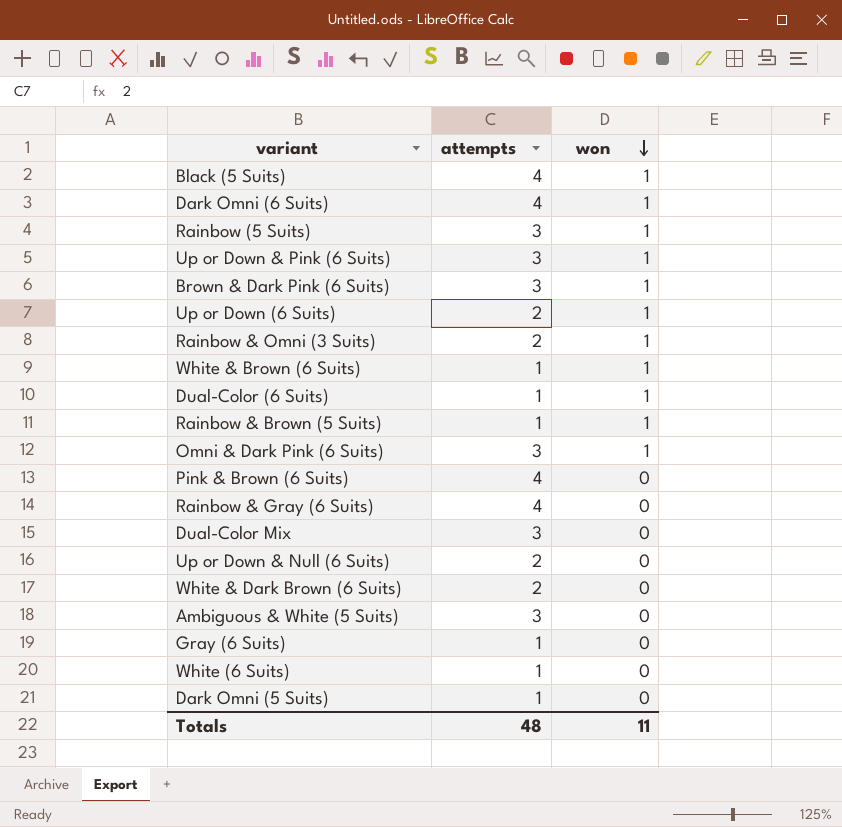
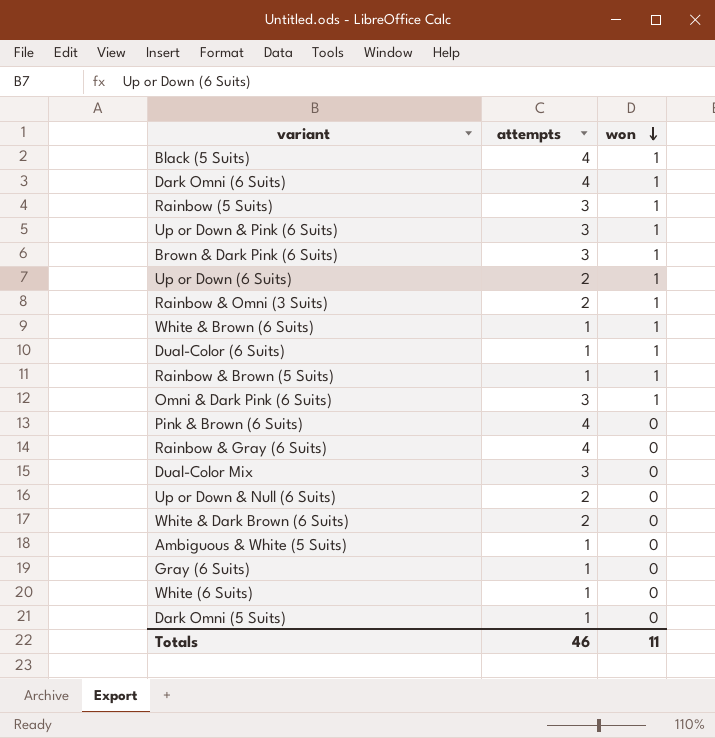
Ambiguous & White (5 Suits) | attempts: 3 -> 1
Totals | attempts: 48 -> 46

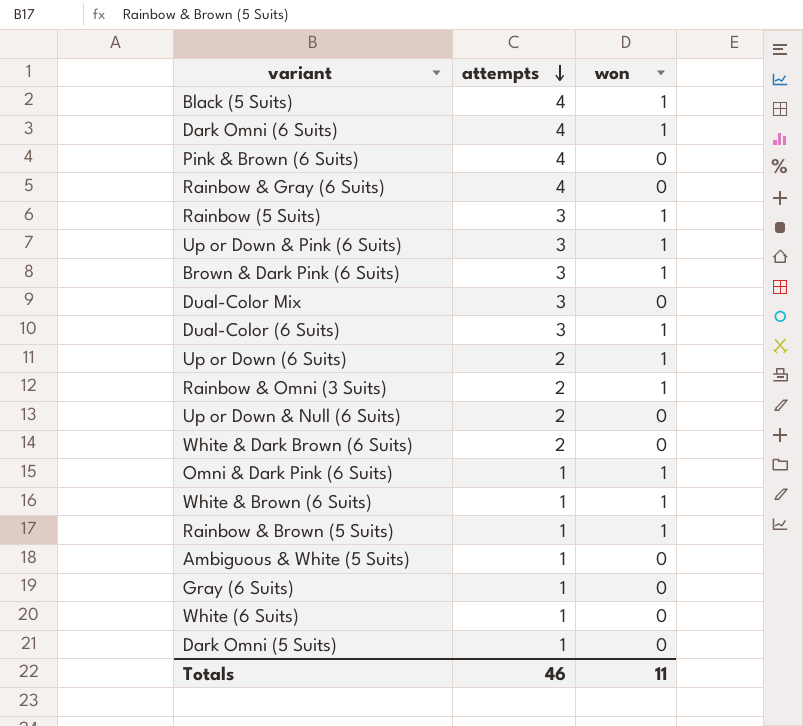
row order: won descending -> attempts descending
Dual-Color (6 Suits) | attempts: 1 -> 3
Omni & Dark Pink (6 Suits) | attempts: 3 -> 1

